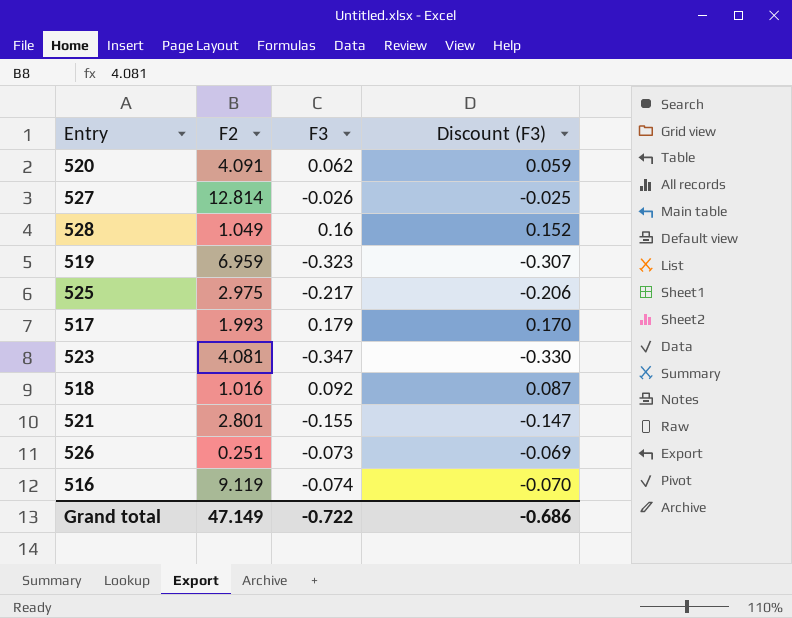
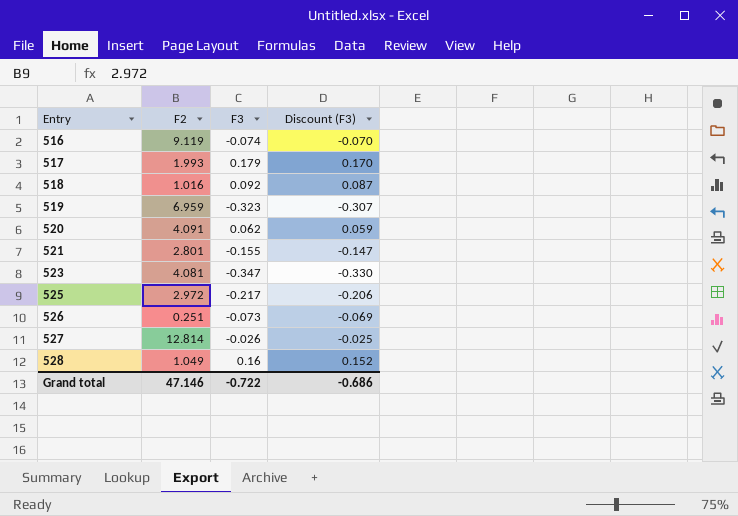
row order: none -> Entry ascending
525 | F2: 2.975 -> 2.972
Grand total | F2: 47.149 -> 47.146

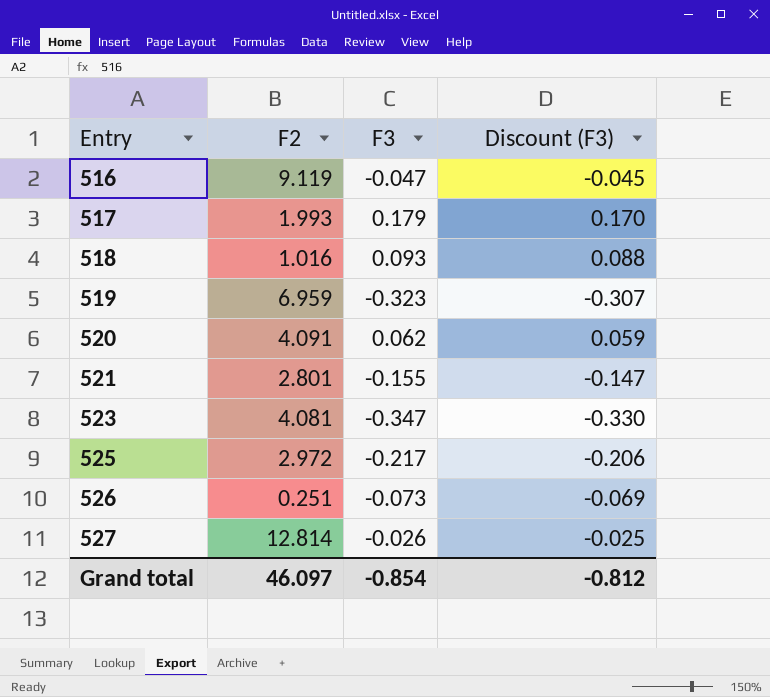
row 528: 1.049 | 0.16 | 0.152 -> none
516 | F3: -0.074 -> -0.047
516 | Discount (F3): -0.070 -> -0.045
518 | F3: 0.092 -> 0.093
518 | Discount (F3): 0.087 -> 0.088
Grand total | F2: 47.146 -> 46.097
Grand total | F3: -0.722 -> -0.854
Grand total | Discount (F3): -0.686 -> -0.812

